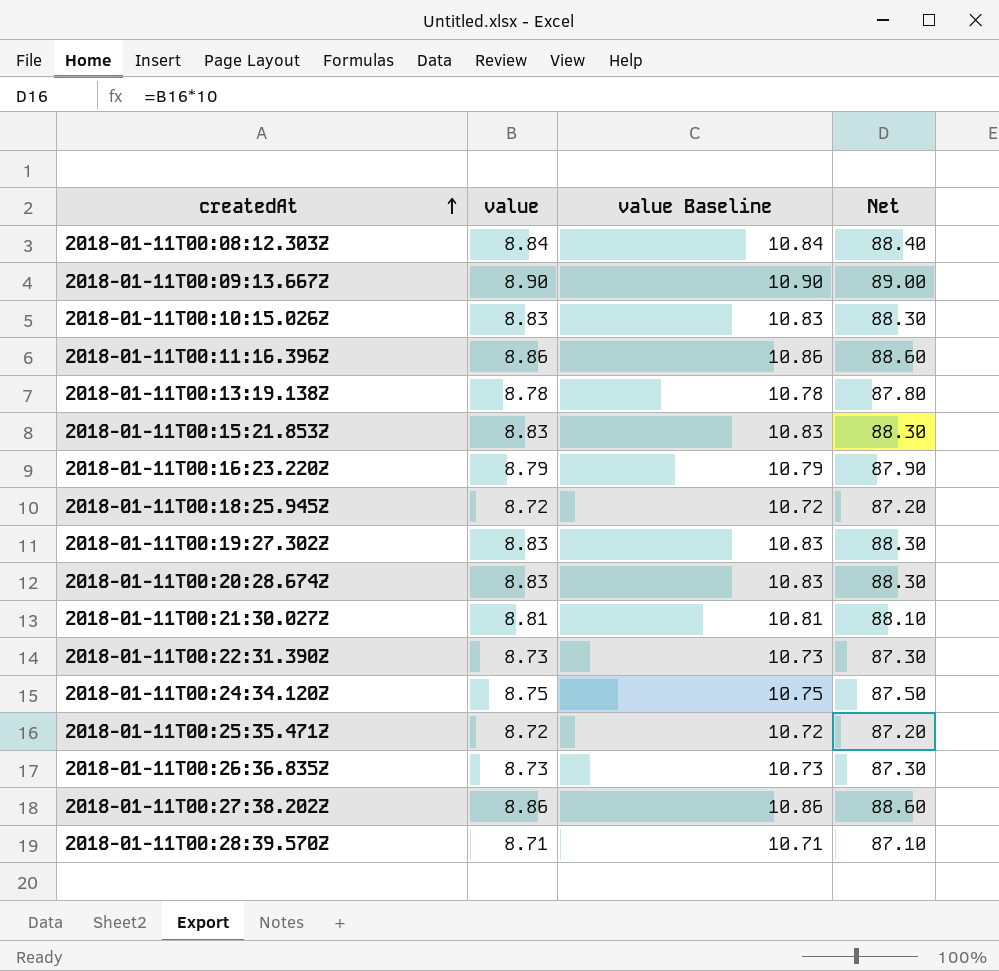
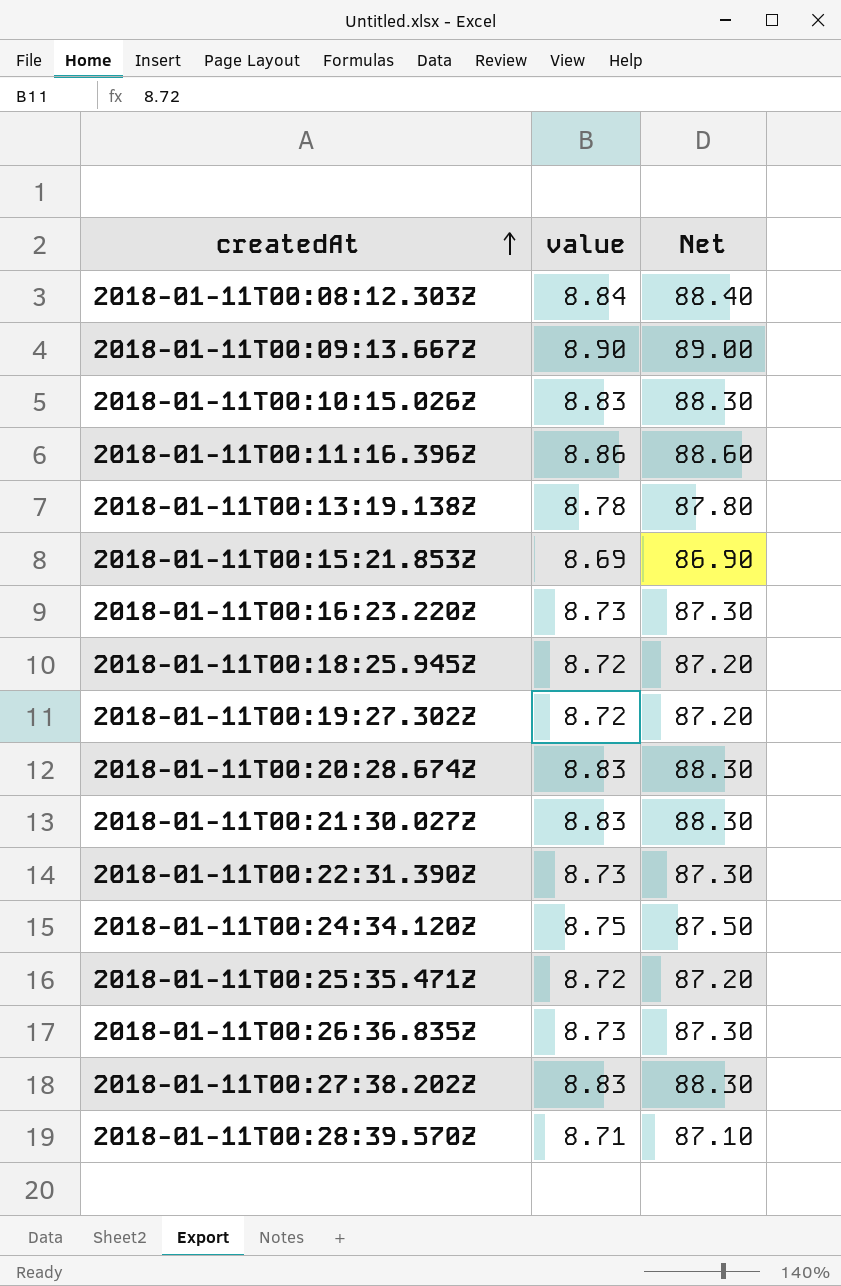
column value Baseline | formula: [value] + 2 -> none
2018-01-11T00:15:21.853Z | value: 8.83 -> 8.69
2018-01-11T00:15:21.853Z | Net: 88.30 -> 86.90
2018-01-11T00:16:23.220Z | value: 8.79 -> 8.73
2018-01-11T00:16:23.220Z | Net: 87.90 -> 87.30
2018-01-11T00:19:27.302Z | value: 8.83 -> 8.72
2018-01-11T00:19:27.302Z | Net: 88.30 -> 87.20
2018-01-11T00:21:30.027Z | value: 8.81 -> 8.83
2018-01-11T00:21:30.027Z | Net: 88.10 -> 88.30
2018-01-11T00:27:38.202Z | value: 8.86 -> 8.83
2018-01-11T00:27:38.202Z | Net: 88.60 -> 88.30

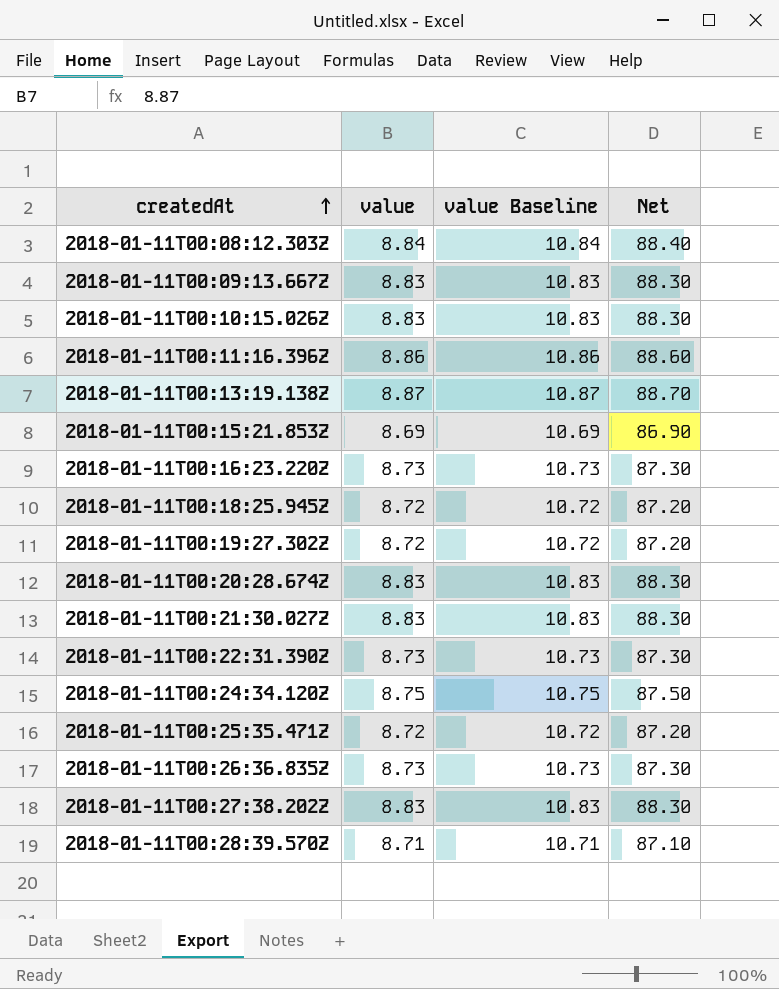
column value Baseline | formula: none -> [value] + 2
2018-01-11T00:09:13.667Z | value: 8.90 -> 8.83
2018-01-11T00:09:13.667Z | Net: 89.00 -> 88.30
2018-01-11T00:13:19.138Z | value: 8.78 -> 8.87
2018-01-11T00:13:19.138Z | Net: 87.80 -> 88.70

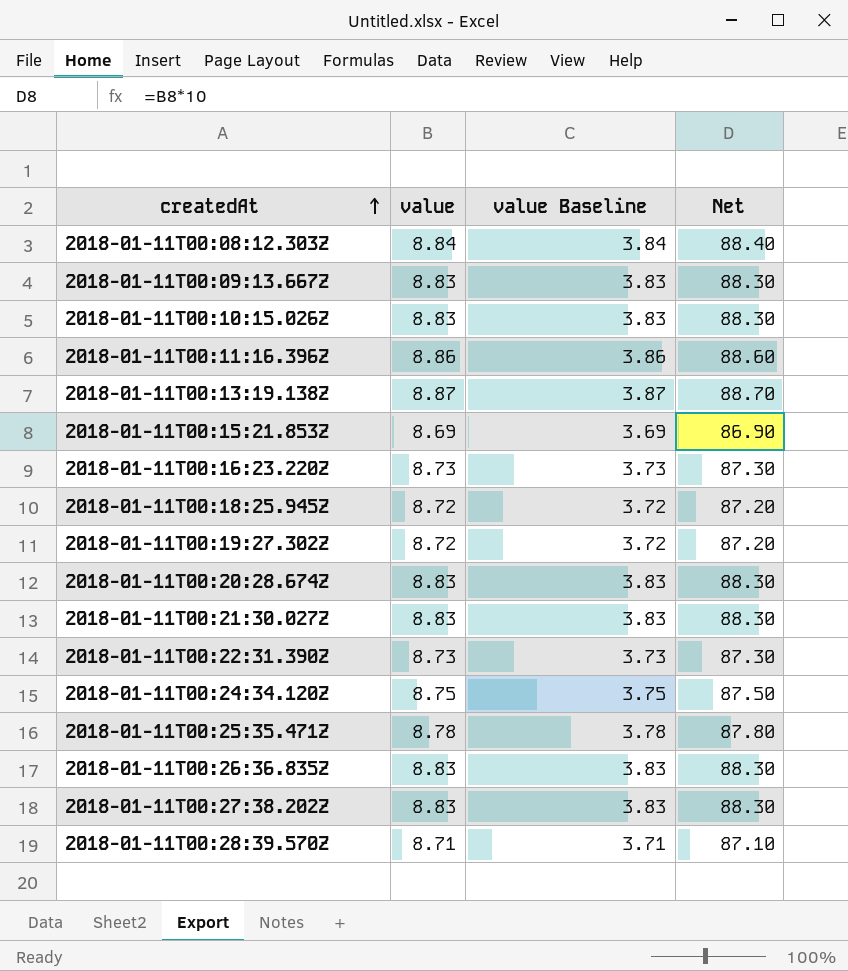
column value Baseline | formula: [value] + 2 -> [value] - 5
2018-01-11T00:25:35.471Z | value: 8.72 -> 8.78
2018-01-11T00:25:35.471Z | Net: 87.20 -> 87.80
2018-01-11T00:26:36.835Z | value: 8.73 -> 8.83
2018-01-11T00:26:36.835Z | Net: 87.30 -> 88.30

